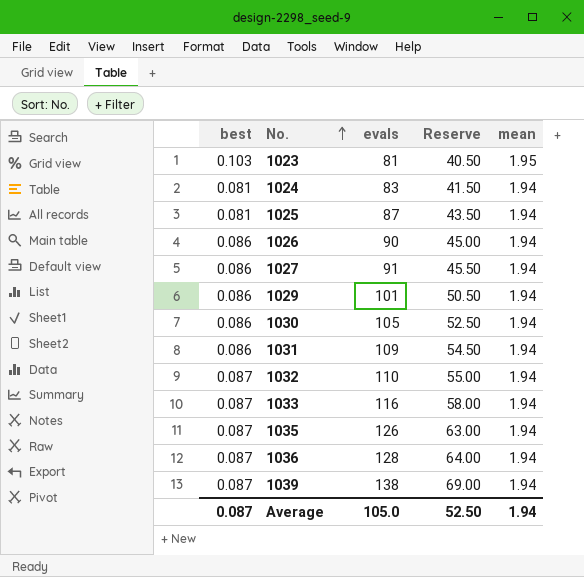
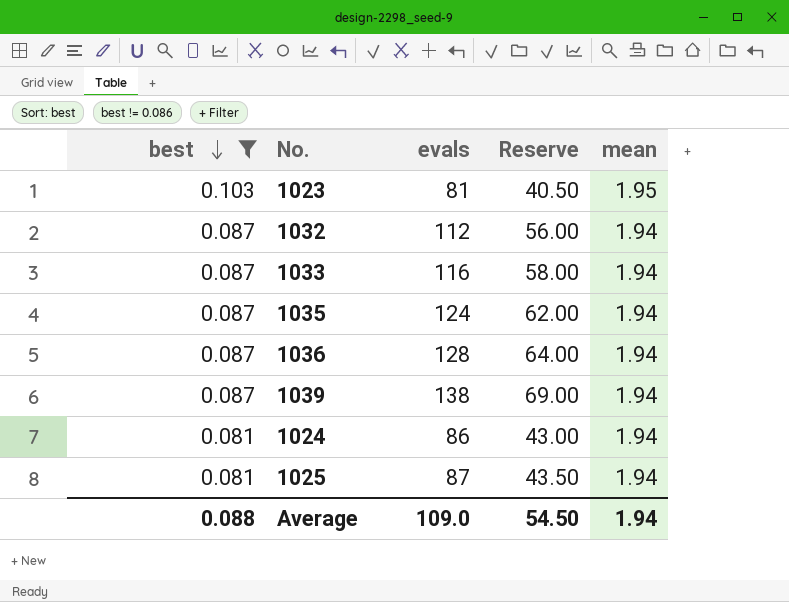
filter: none -> best != 0.086
row order: No. ascending -> best descending
1032 | evals: 110 -> 112
1032 | Reserve: 55.00 -> 56.00
1035 | evals: 126 -> 124
1035 | Reserve: 63.00 -> 62.00
1024 | evals: 83 -> 86
1024 | Reserve: 41.50 -> 43.00
Average | best: 0.087 -> 0.088
Average | evals: 105.0 -> 109.0
Average | Reserve: 52.50 -> 54.50

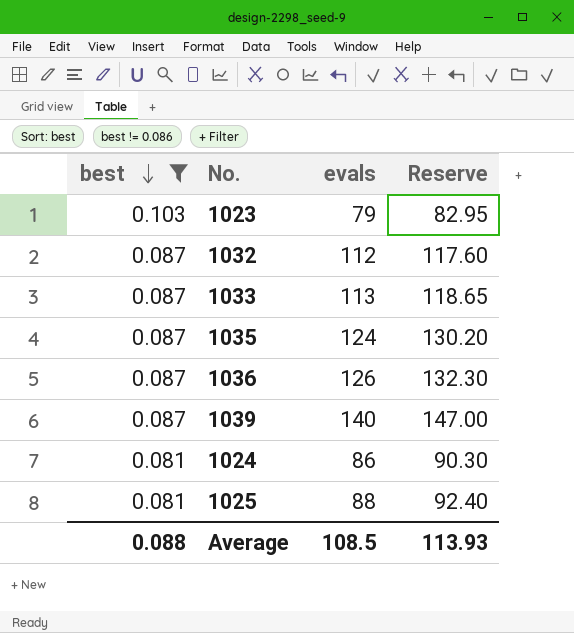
column mean | position: 5 -> none
column Reserve | formula: [evals] * 0.5 -> [evals] * 1.05
1023 | evals: 81 -> 79
1033 | evals: 116 -> 113
1036 | evals: 128 -> 126
1039 | evals: 138 -> 140
1025 | evals: 87 -> 88
Average | evals: 109.0 -> 108.5
Average | Reserve: 54.50 -> 113.93

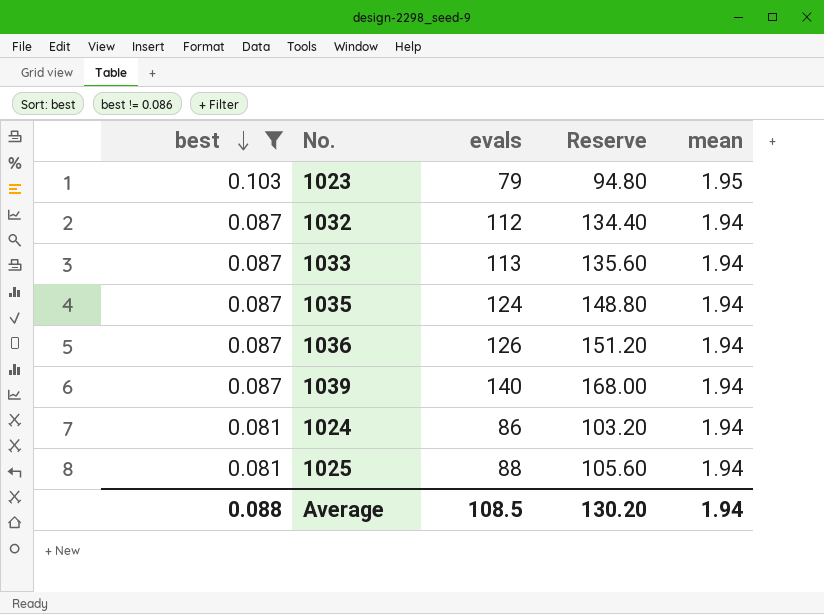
column Reserve | formula: [evals] * 1.05 -> [evals] * 1.2
column mean | position: none -> 5
Average | Reserve: 113.93 -> 130.20

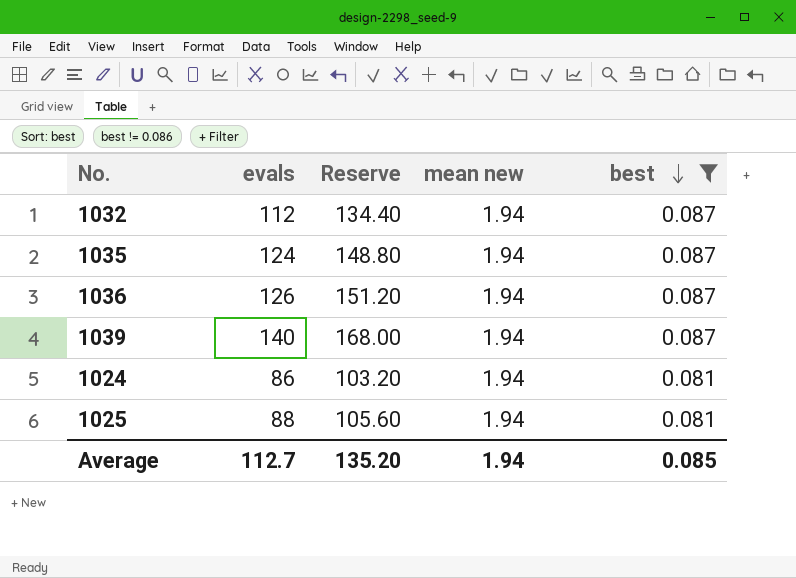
column name: mean -> mean new
column best | position: 1 -> 5
row 1023: 0.103 | 79 | 94.80 | 1.95 -> none
row 1033: 0.087 | 113 | 135.60 | 1.94 -> none
Average | evals: 108.5 -> 112.7
Average | Reserve: 130.20 -> 135.20
Average | best: 0.088 -> 0.085

